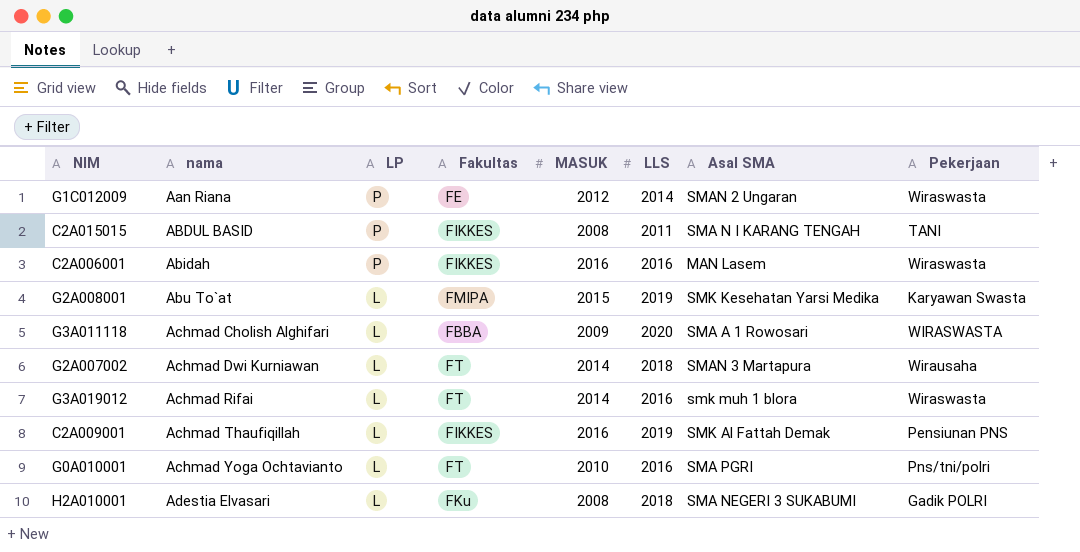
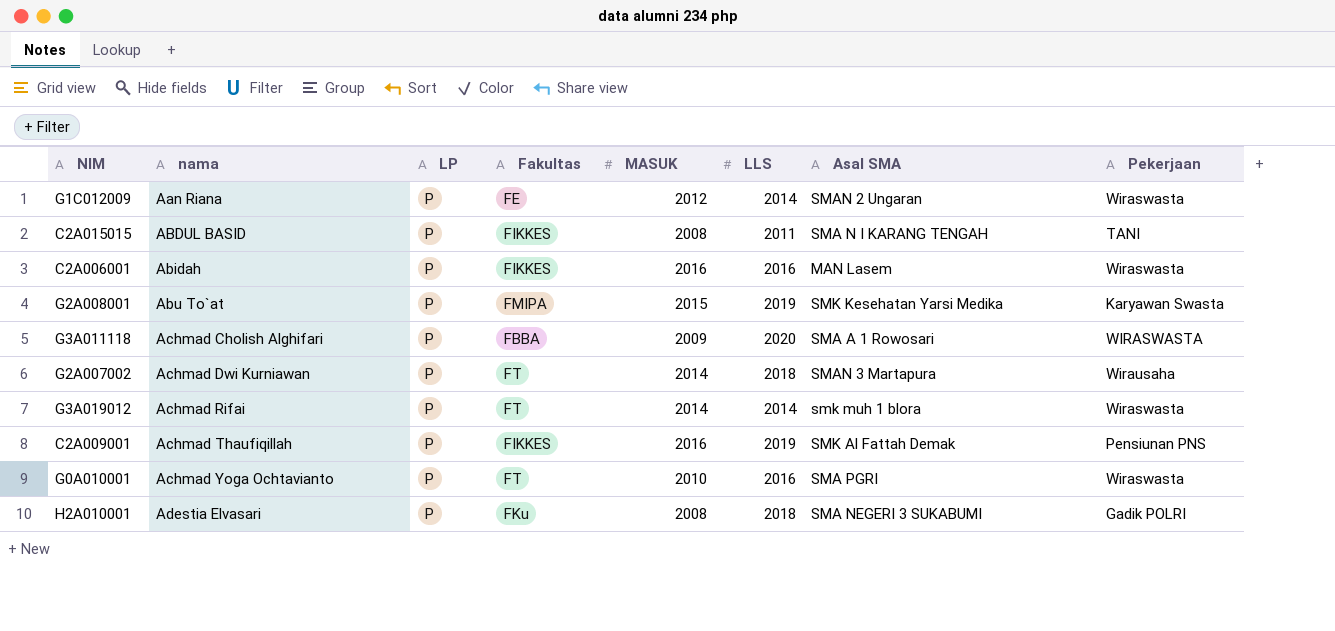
G2A008001 | LP: L -> P
G3A011118 | LP: L -> P
G2A007002 | LP: L -> P
G3A019012 | LP: L -> P
G3A019012 | LLS: 2016 -> 2014
C2A009001 | LP: L -> P
G0A010001 | LP: L -> P
G0A010001 | Pekerjaan: Pns/tni/polri -> Wiraswasta
H2A010001 | LP: L -> P

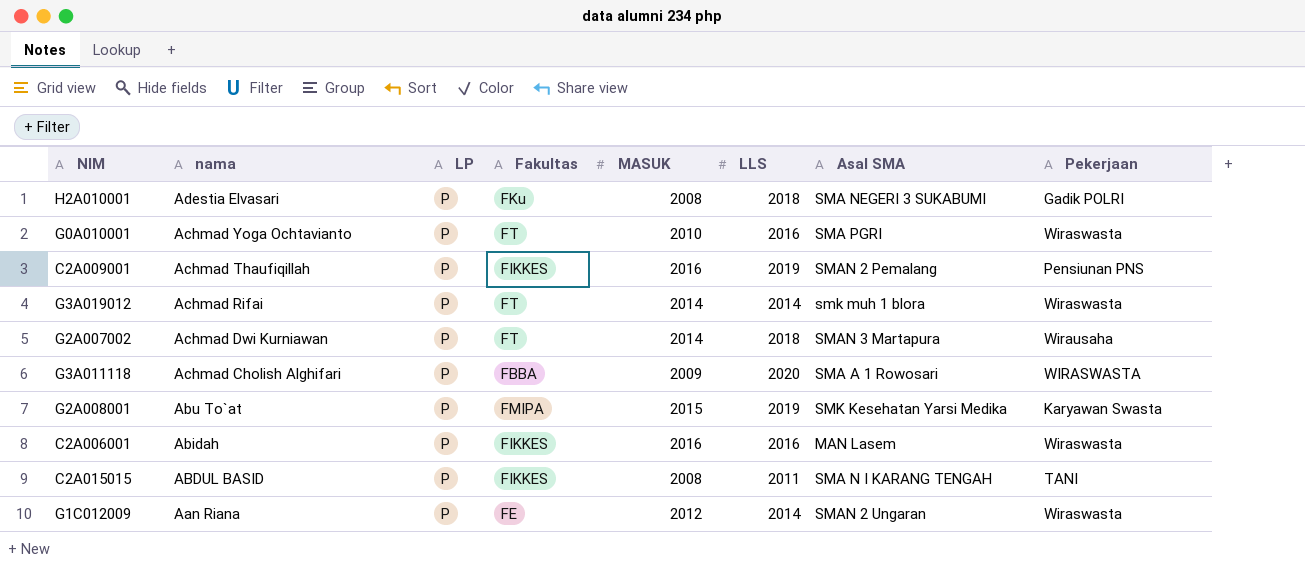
row order: nama ascending -> nama descending
C2A009001 | Asal SMA: SMK Al Fattah Demak -> SMAN 2 Pemalang

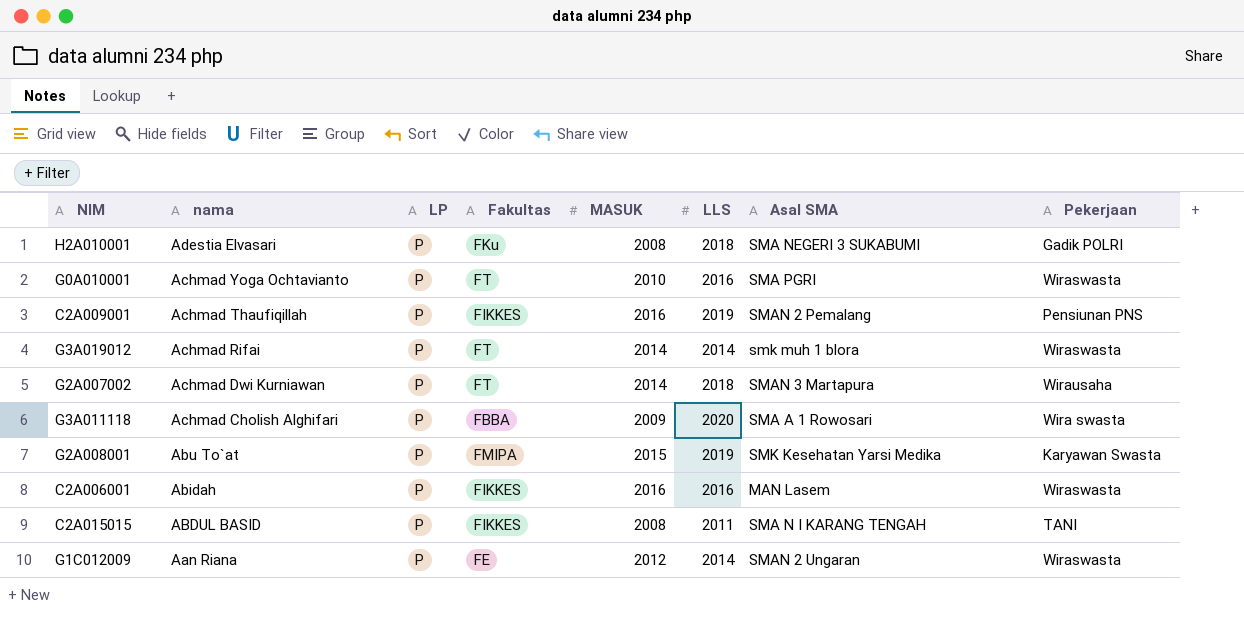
G3A011118 | Pekerjaan: WIRASWASTA -> Wira swasta

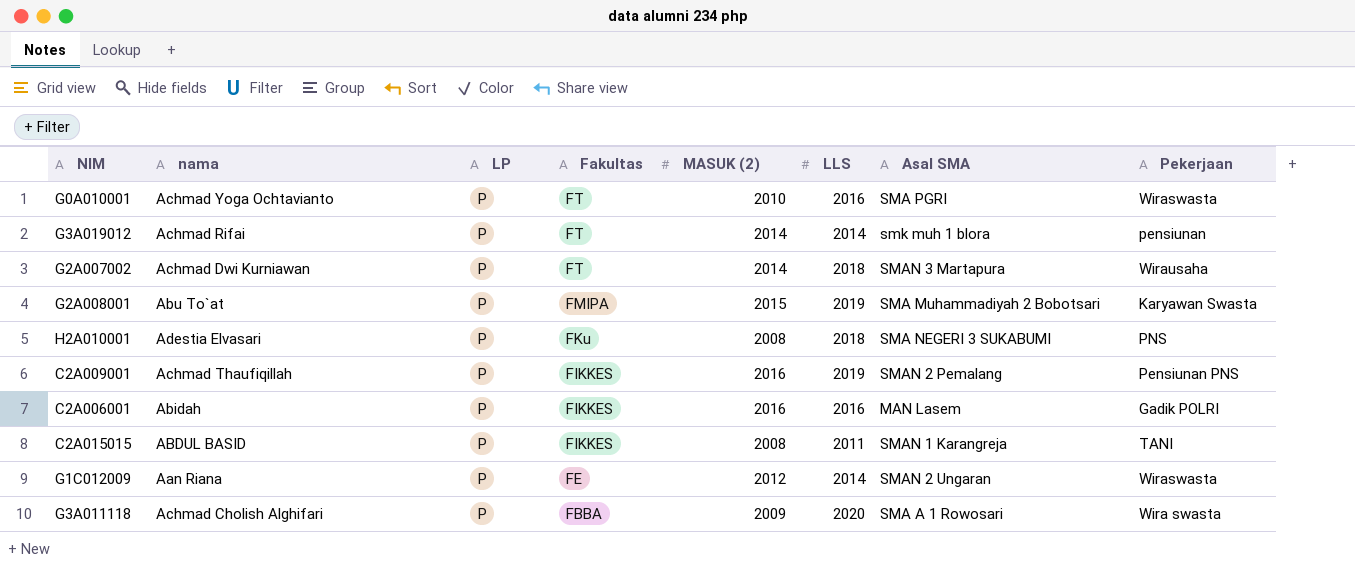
row order: nama descending -> Fakultas descending
column name: MASUK -> MASUK (2)
G3A019012 | Pekerjaan: Wiraswasta -> pensiunan
G2A008001 | Asal SMA: SMK Kesehatan Yarsi Medika -> SMA Muhammadiyah 2 Bobotsari
H2A010001 | Pekerjaan: Gadik POLRI -> PNS
C2A006001 | Pekerjaan: Wiraswasta -> Gadik POLRI
C2A015015 | Asal SMA: SMA N I KARANG TENGAH -> SMAN 1 Karangreja

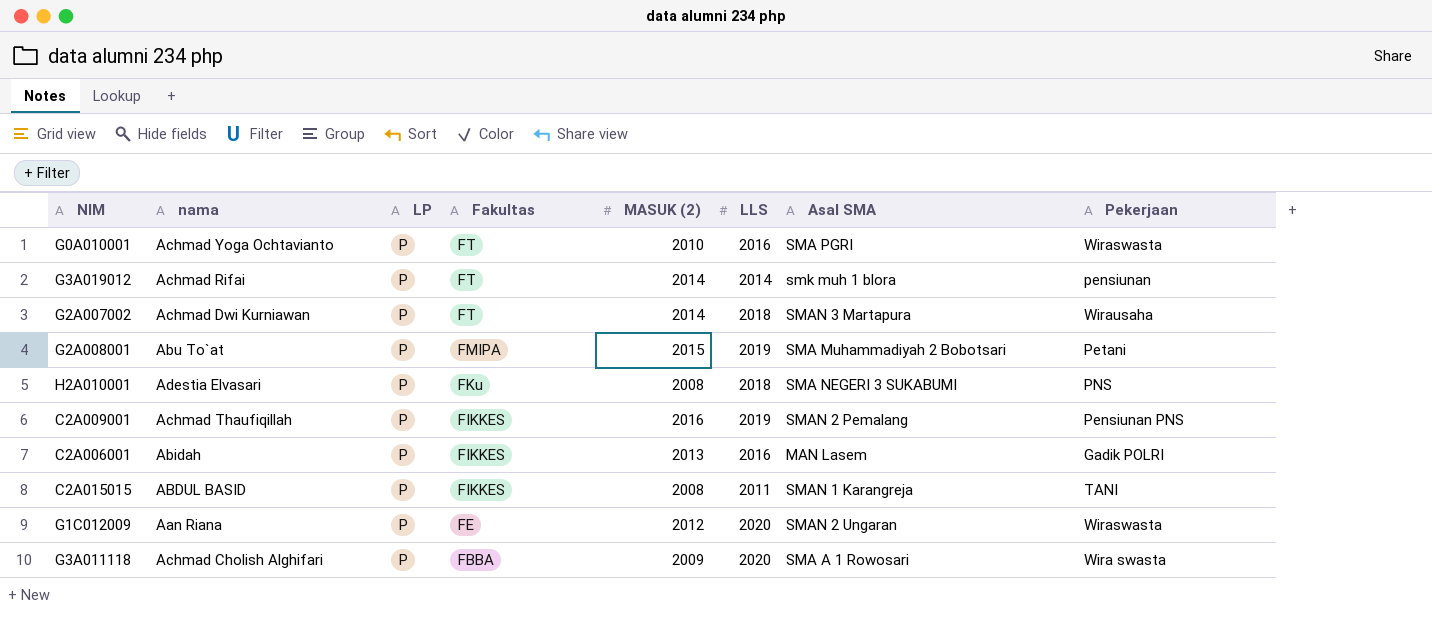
G2A008001 | Pekerjaan: Karyawan Swasta -> Petani
C2A006001 | MASUK (2): 2016 -> 2013
G1C012009 | LLS: 2014 -> 2020

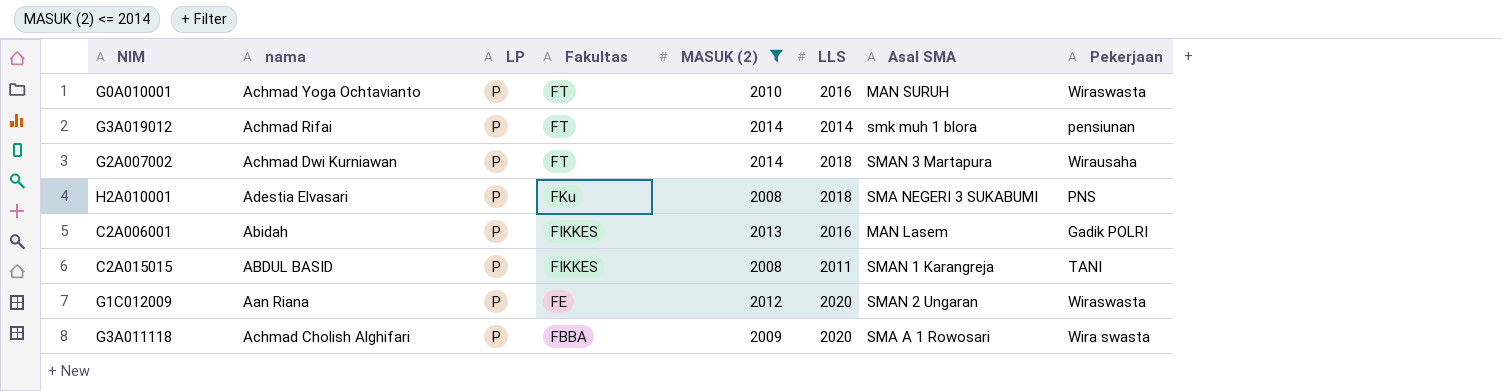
filter: none -> MASUK (2) <= 2014
G0A010001 | Asal SMA: SMA PGRI -> MAN SURUH

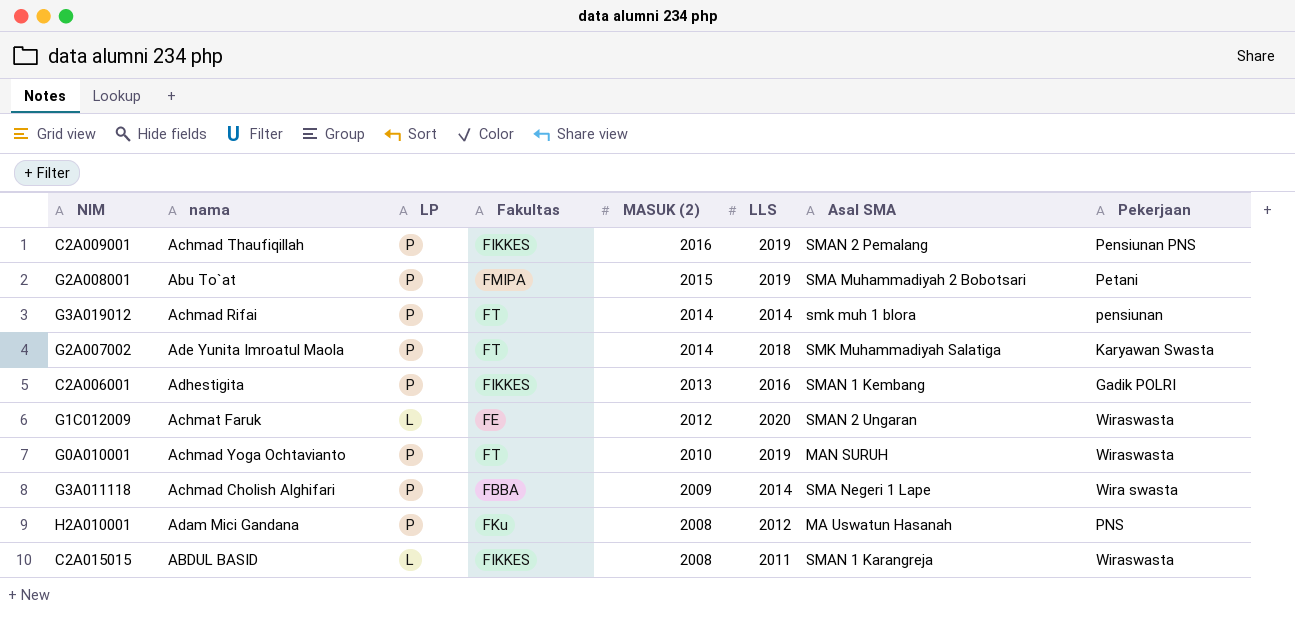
filter: MASUK (2) <= 2014 -> none
row order: Fakultas descending -> MASUK (2) descending
G2A007002 | nama: Achmad Dwi Kurniawan -> Ade Yunita Imroatul Maola
G2A007002 | Asal SMA: SMAN 3 Martapura -> SMK Muhammadiyah Salatiga
G2A007002 | Pekerjaan: Wirausaha -> Karyawan Swasta
C2A006001 | nama: Abidah -> Adhestigita
C2A006001 | Asal SMA: MAN Lasem -> SMAN 1 Kembang
G1C012009 | nama: Aan Riana -> Achmat Faruk
G1C012009 | LP: P -> L
G0A010001 | LLS: 2016 -> 2019
G3A011118 | LLS: 2020 -> 2014
G3A011118 | Asal SMA: SMA A 1 Rowosari -> SMA Negeri 1 Lape
H2A010001 | nama: Adestia Elvasari -> Adam Mici Gandana
H2A010001 | LLS: 2018 -> 2012
H2A010001 | Asal SMA: SMA NEGERI 3 SUKABUMI -> MA Uswatun Hasanah
C2A015015 | LP: P -> L
C2A015015 | Pekerjaan: TANI -> Wiraswasta

